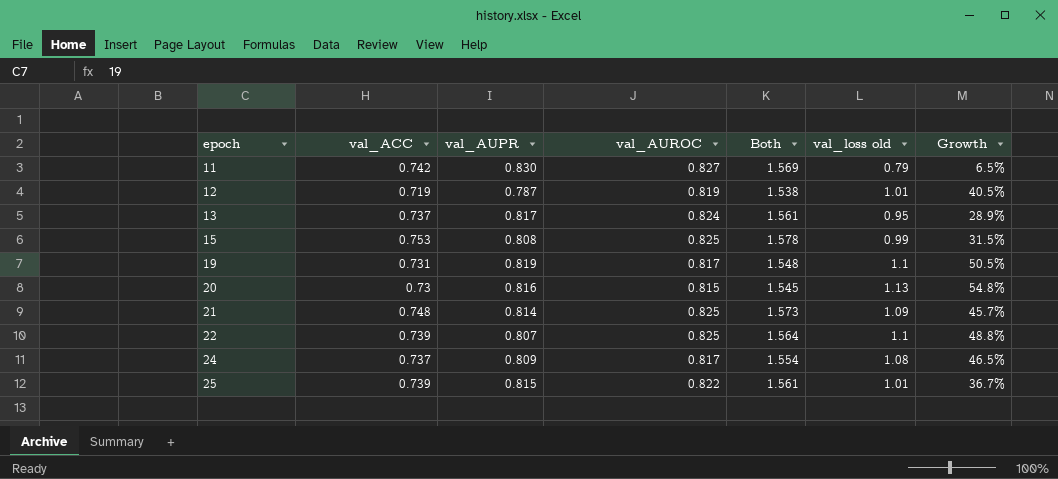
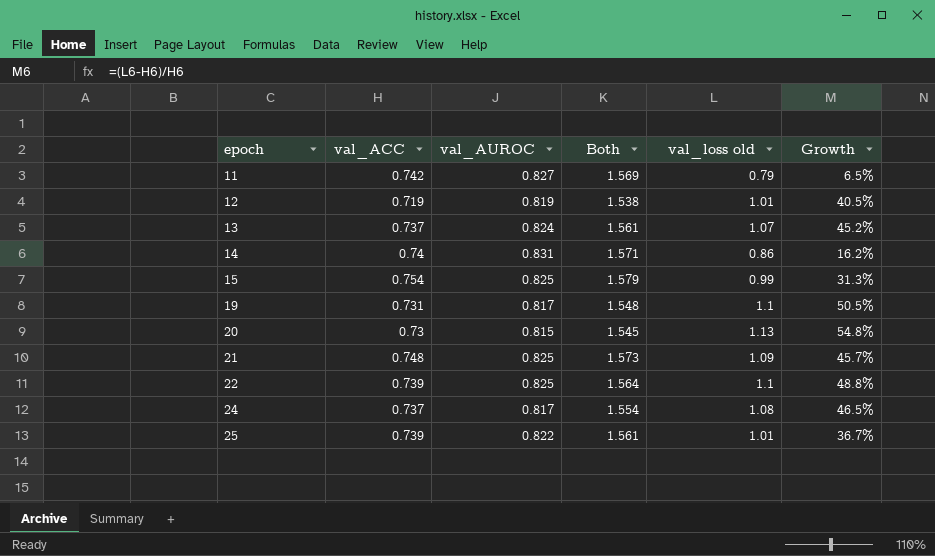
column val_AUPR | position: 3 -> none
13 | val_loss old: 0.95 -> 1.07
13 | Growth: 28.9% -> 45.2%
row 14: none -> 0.74 | 0.831 | 1.571 | 0.86 | 16.2%
15 | val_ACC: 0.753 -> 0.754
15 | Both: 1.578 -> 1.579
15 | Growth: 31.5% -> 31.3%

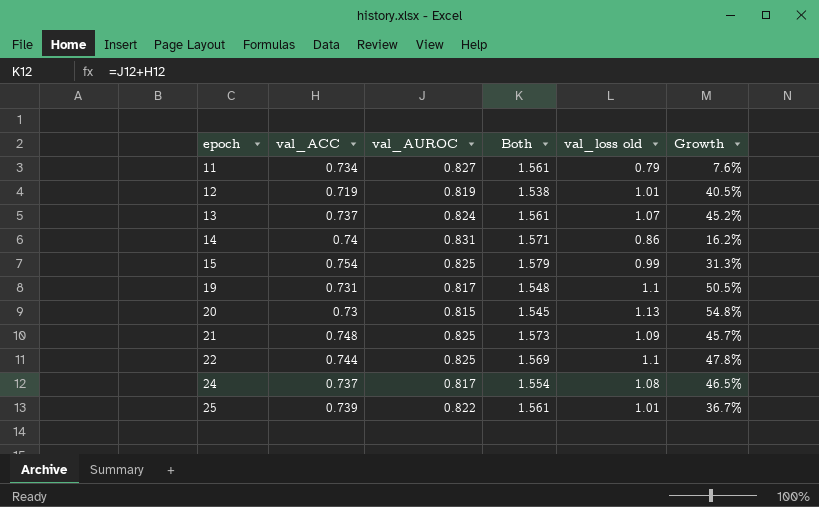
11 | val_ACC: 0.742 -> 0.734
11 | Both: 1.569 -> 1.561
11 | Growth: 6.5% -> 7.6%
22 | val_ACC: 0.739 -> 0.744
22 | Both: 1.564 -> 1.569
22 | Growth: 48.8% -> 47.8%

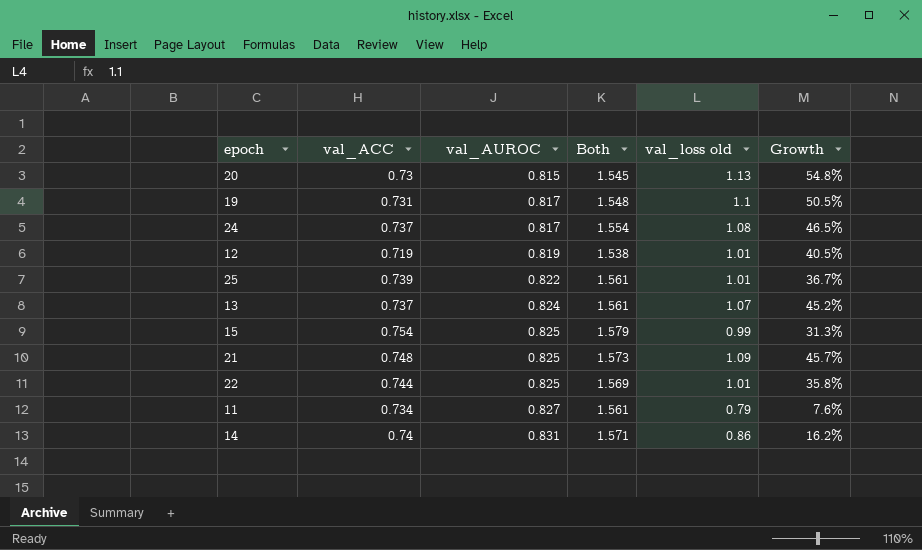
row order: epoch ascending -> val_AUROC ascending
22 | val_loss old: 1.1 -> 1.01
22 | Growth: 47.8% -> 35.8%

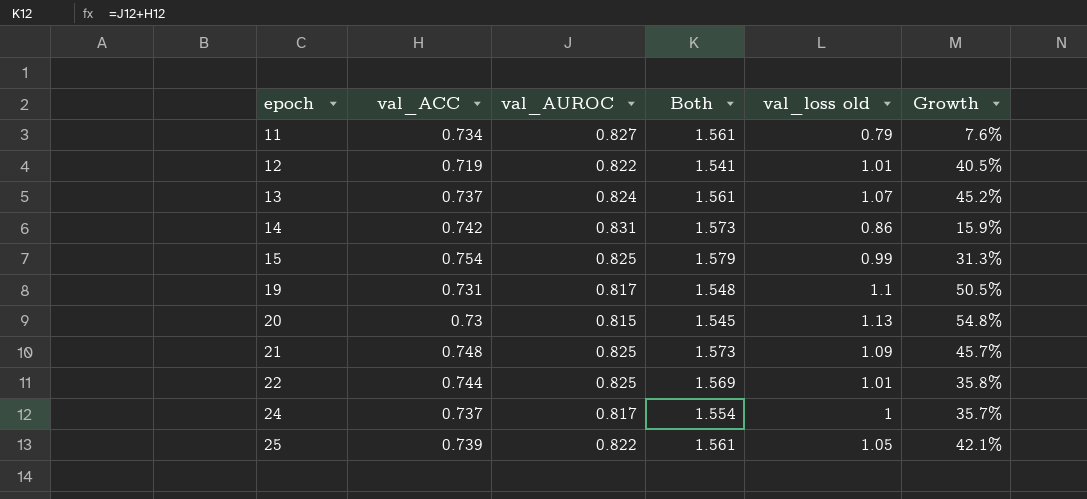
row order: val_AUROC ascending -> epoch ascending
12 | val_AUROC: 0.819 -> 0.822
12 | Both: 1.538 -> 1.541
14 | val_ACC: 0.74 -> 0.742
14 | Both: 1.571 -> 1.573
14 | Growth: 16.2% -> 15.9%
24 | val_loss old: 1.08 -> 1
24 | Growth: 46.5% -> 35.7%
25 | val_loss old: 1.01 -> 1.05
25 | Growth: 36.7% -> 42.1%

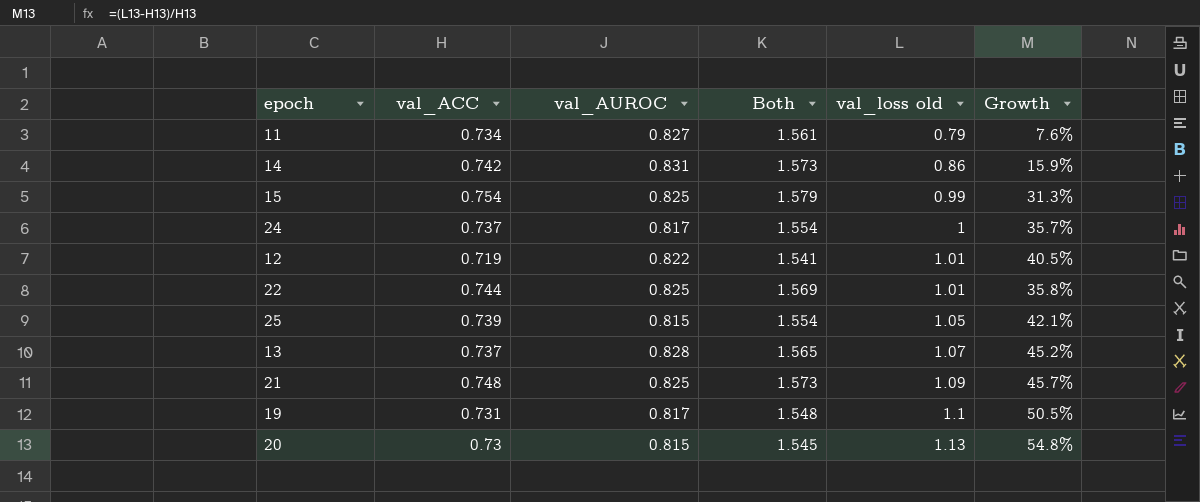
row order: epoch ascending -> val_loss old ascending
25 | val_AUROC: 0.822 -> 0.815
25 | Both: 1.561 -> 1.554
13 | val_AUROC: 0.824 -> 0.828
13 | Both: 1.561 -> 1.565

